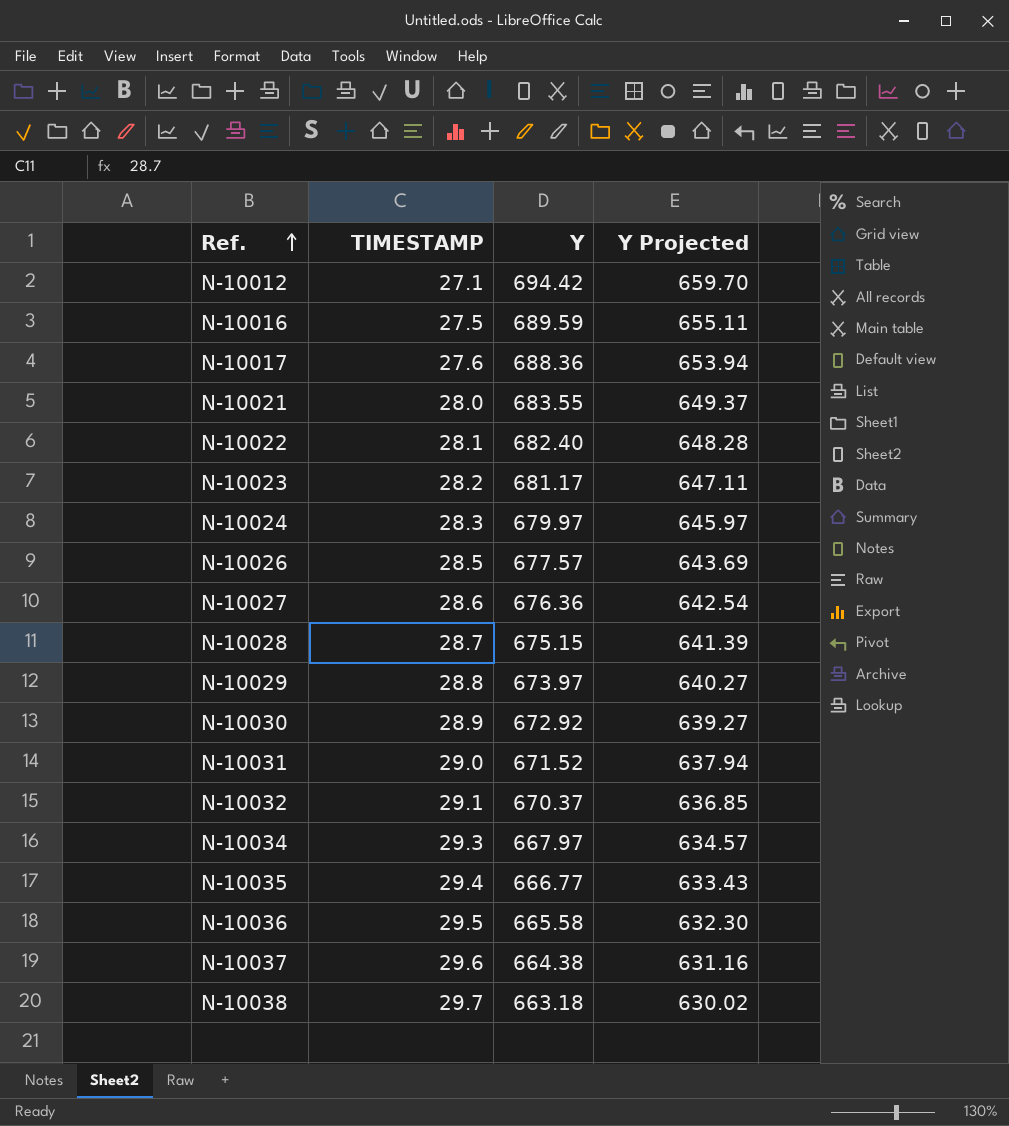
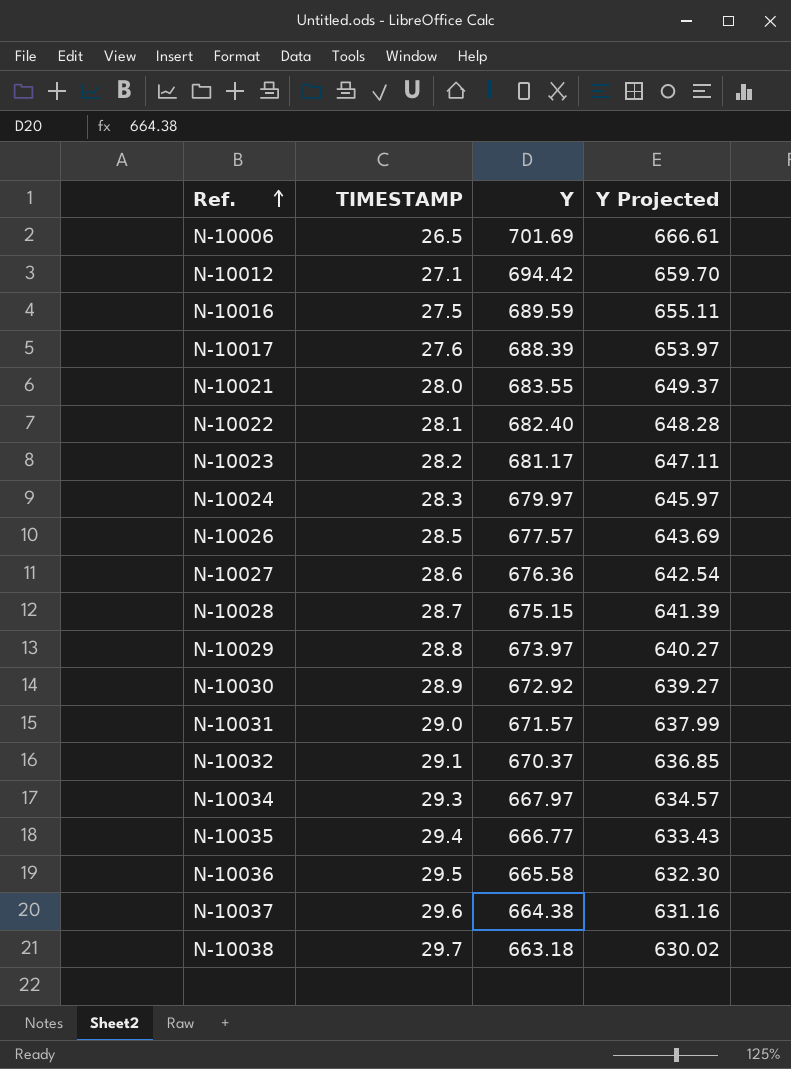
row N-10006: none -> 26.5 | 701.69 | 666.61
N-10017 | Y: 688.36 -> 688.39
N-10017 | Y Projected: 653.94 -> 653.97
N-10031 | Y: 671.52 -> 671.57
N-10031 | Y Projected: 637.94 -> 637.99

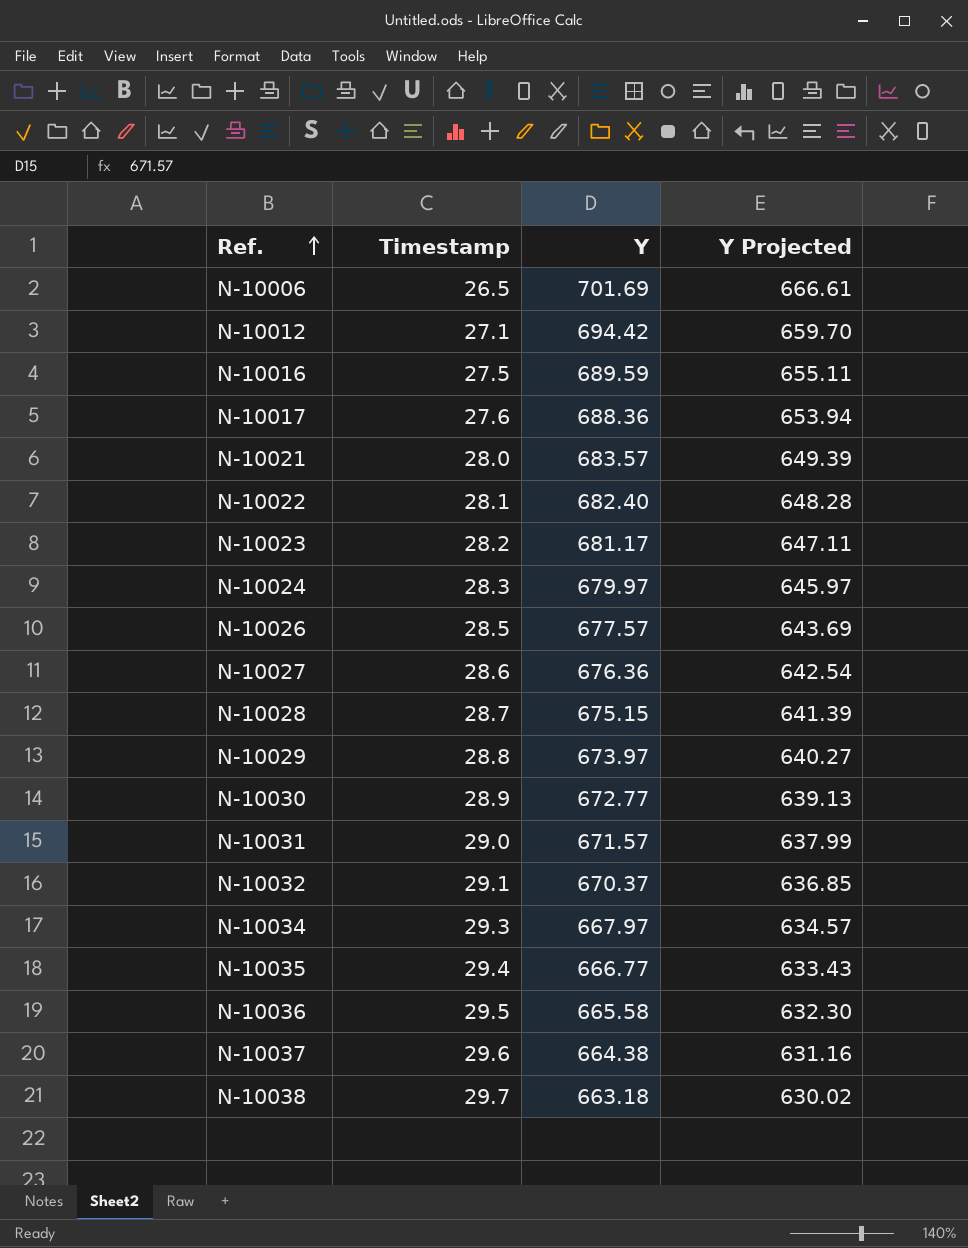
column name: TIMESTAMP -> Timestamp
N-10017 | Y: 688.39 -> 688.36
N-10017 | Y Projected: 653.97 -> 653.94
N-10021 | Y: 683.55 -> 683.57
N-10021 | Y Projected: 649.37 -> 649.39
N-10030 | Y: 672.92 -> 672.77
N-10030 | Y Projected: 639.27 -> 639.13

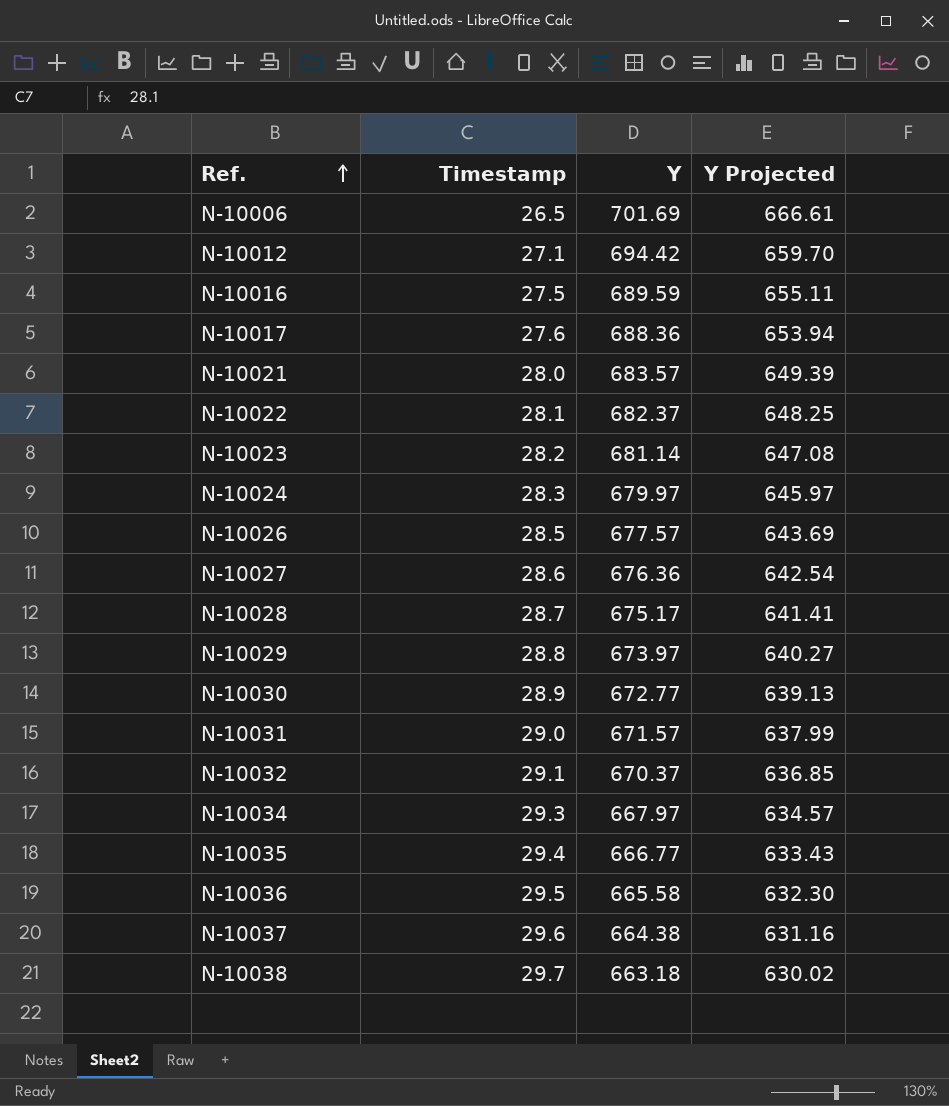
N-10022 | Y: 682.40 -> 682.37
N-10022 | Y Projected: 648.28 -> 648.25
N-10023 | Y: 681.17 -> 681.14
N-10023 | Y Projected: 647.11 -> 647.08
N-10028 | Y: 675.15 -> 675.17
N-10028 | Y Projected: 641.39 -> 641.41

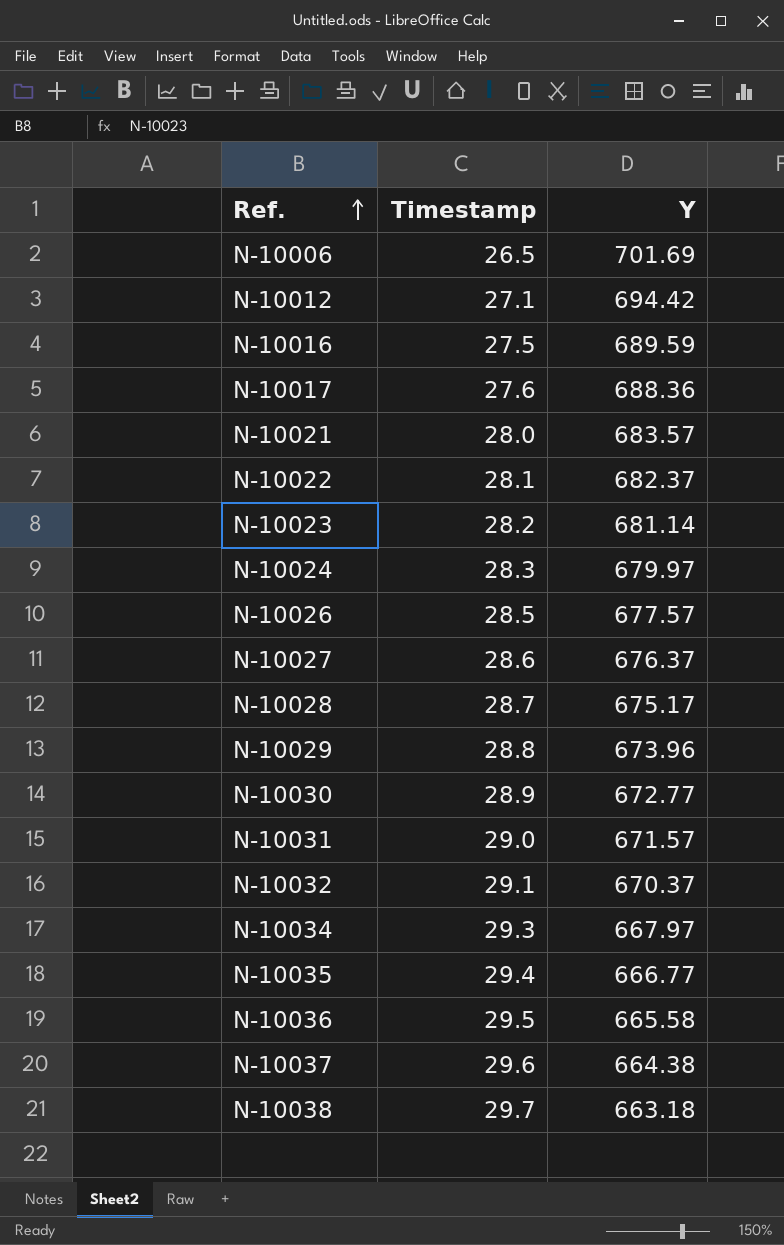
column Y Projected | formula: [Y] * 0.95 -> none
N-10027 | Y: 676.36 -> 676.37
N-10029 | Y: 673.97 -> 673.96

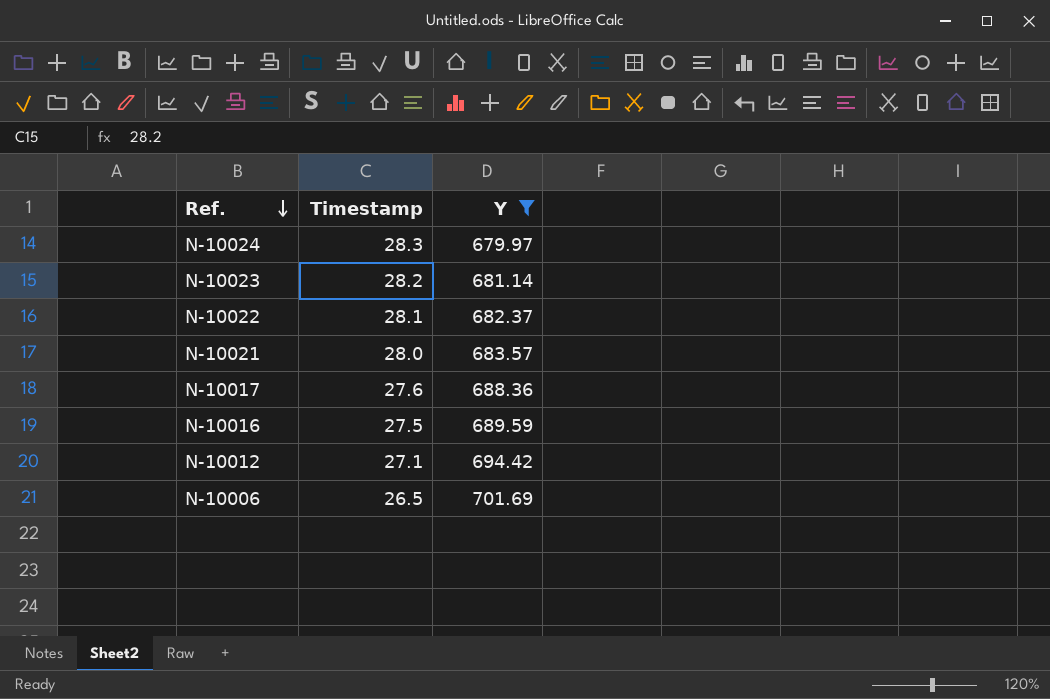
filter: none -> Y >= 679.97
row order: Ref. ascending -> Ref. descending

